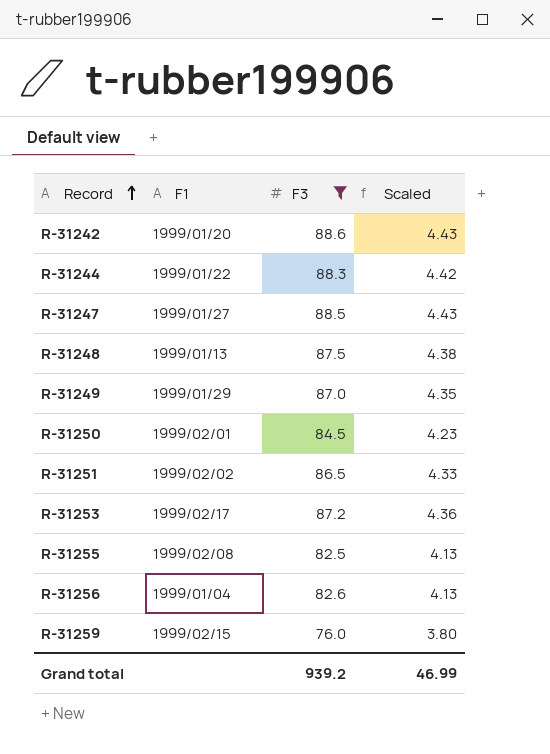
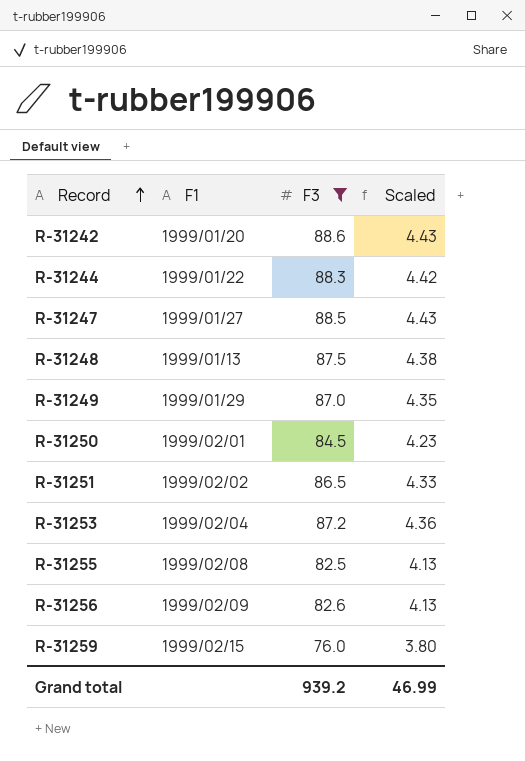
R-31253 | F1: 1999/02/17 -> 1999/02/04
R-31256 | F1: 1999/01/04 -> 1999/02/09

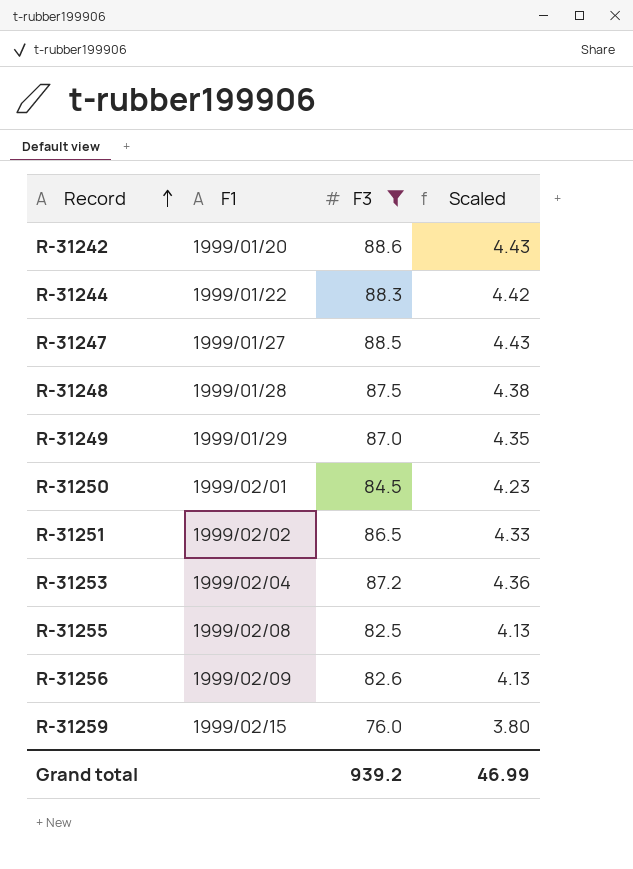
R-31248 | F1: 1999/01/13 -> 1999/01/28

